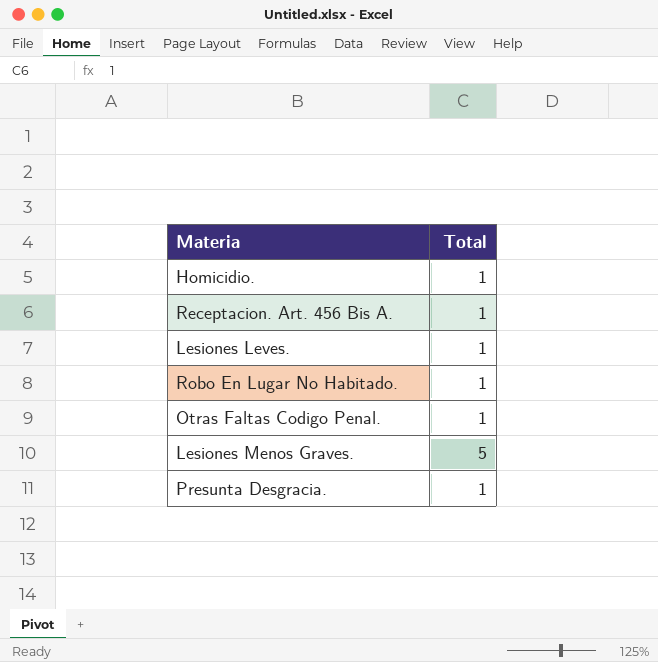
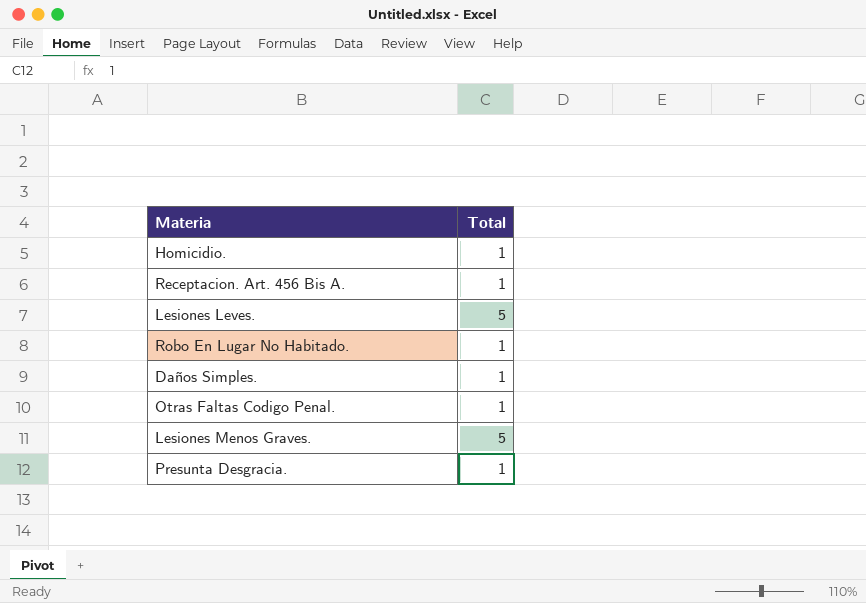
Lesiones Leves. | Total: 1 -> 5
row Daños Simples.: none -> 1

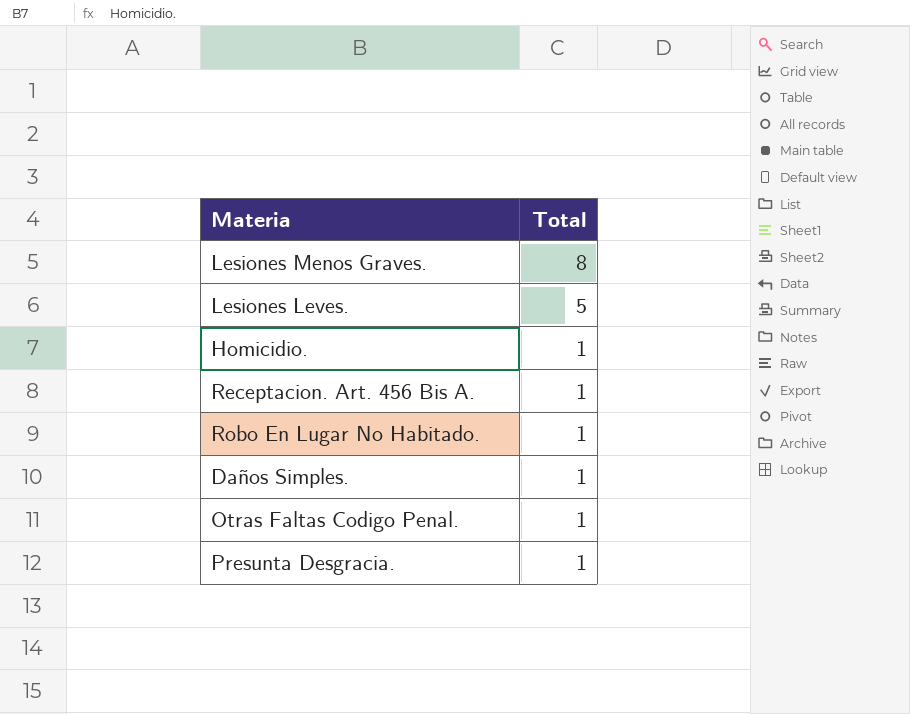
row order: none -> Total descending
Lesiones Menos Graves. | Total: 5 -> 8

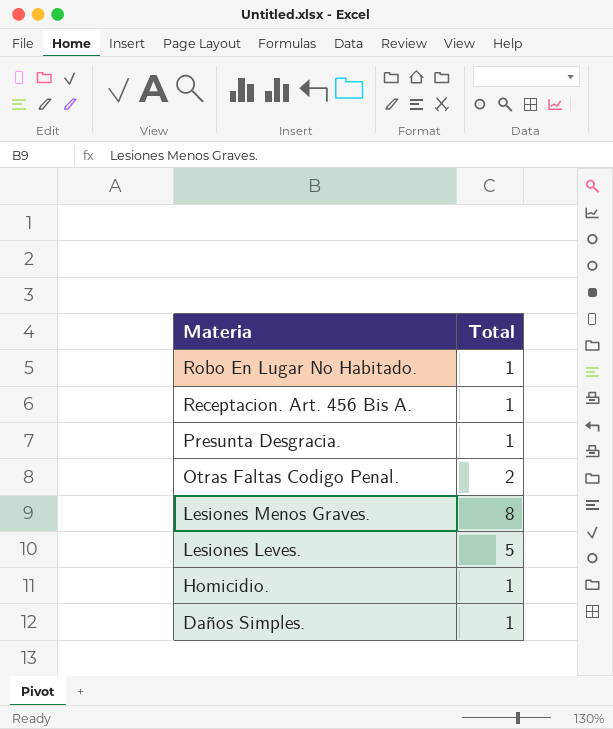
row order: Total descending -> Materia descending
Otras Faltas Codigo Penal. | Total: 1 -> 2

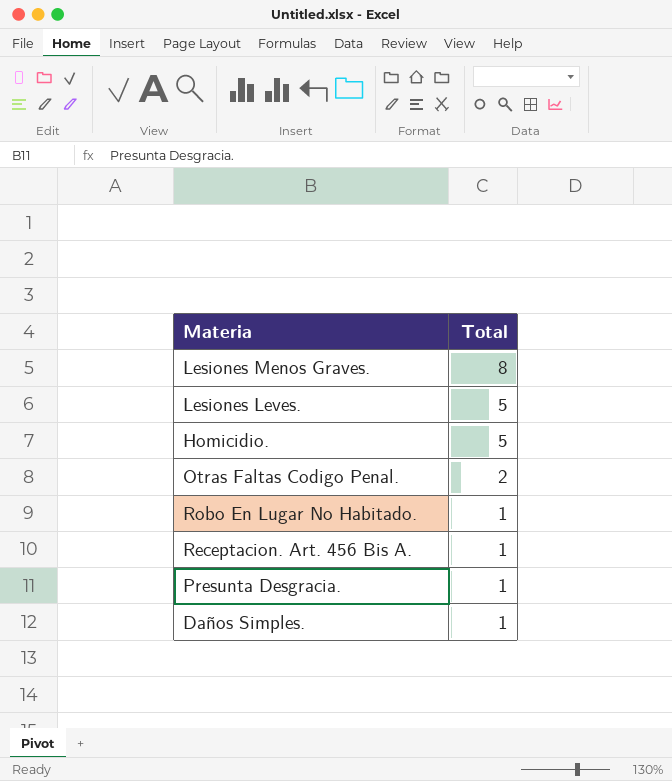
row order: Materia descending -> Total descending
Homicidio. | Total: 1 -> 5

